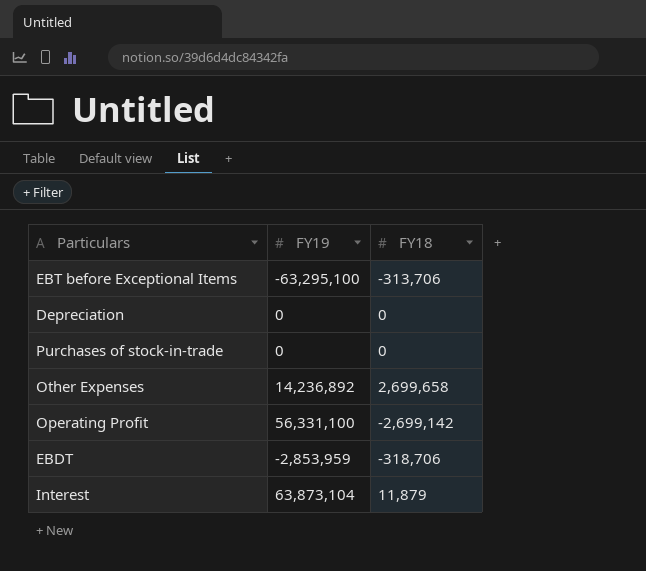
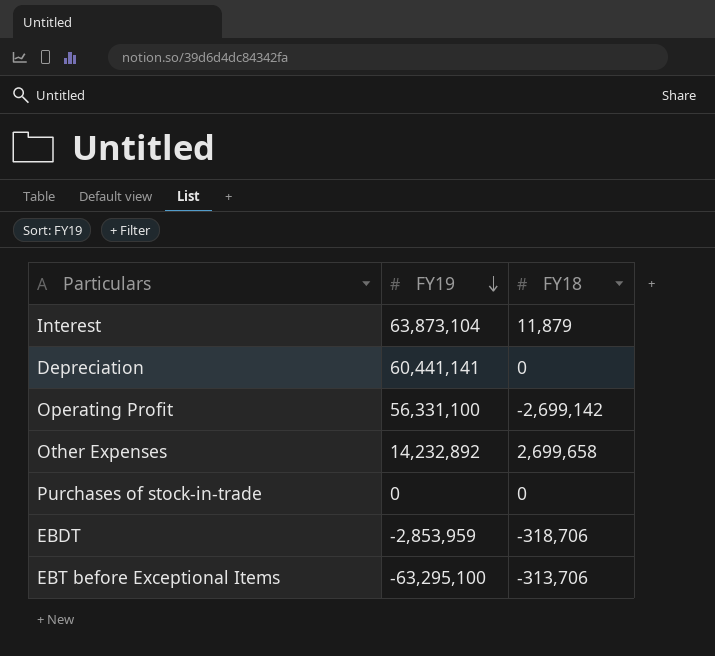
row order: none -> FY19 descending
Depreciation | FY19: 0 -> 60,441,141
Other Expenses | FY19: 14,236,892 -> 14,232,892

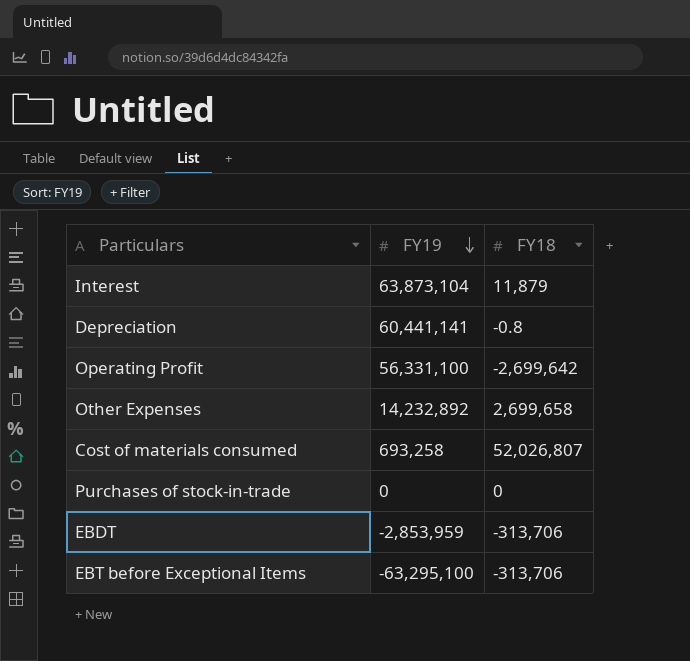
Depreciation | FY18: 0 -> -0.8
Operating Profit | FY18: -2,699,142 -> -2,699,642
row Cost of materials consumed: none -> 693,258 | 52,026,807
EBDT | FY18: -318,706 -> -313,706

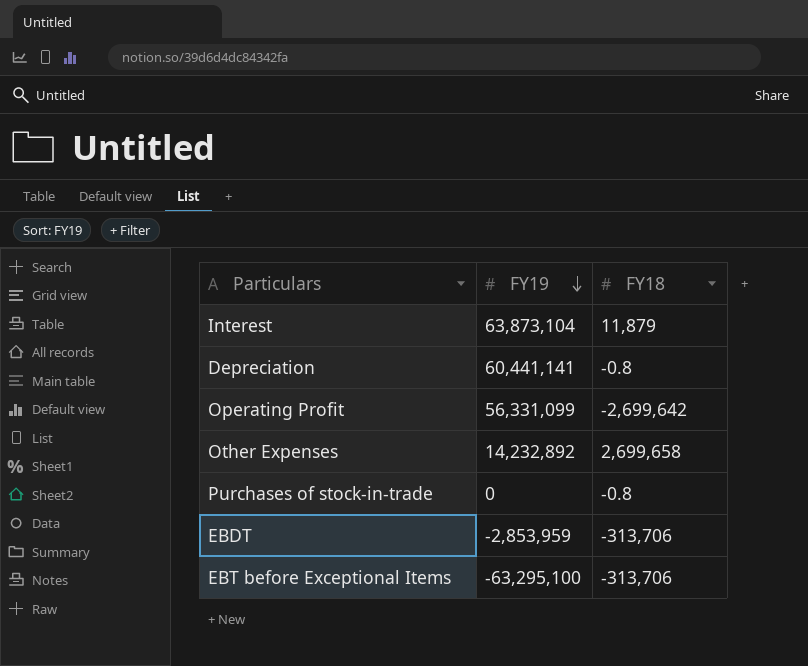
row Cost of materials consumed: 693,258 | 52,026,807 -> none
Operating Profit | FY19: 56,331,100 -> 56,331,099
Purchases of stock-in-trade | FY18: 0 -> -0.8

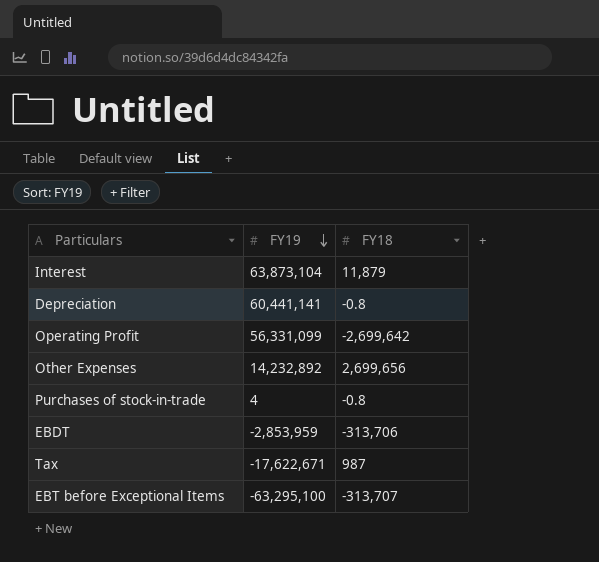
Other Expenses | FY18: 2,699,658 -> 2,699,656
Purchases of stock-in-trade | FY19: 0 -> 4
row Tax: none -> -17,622,671 | 987
EBT before Exceptional Items | FY18: -313,706 -> -313,707

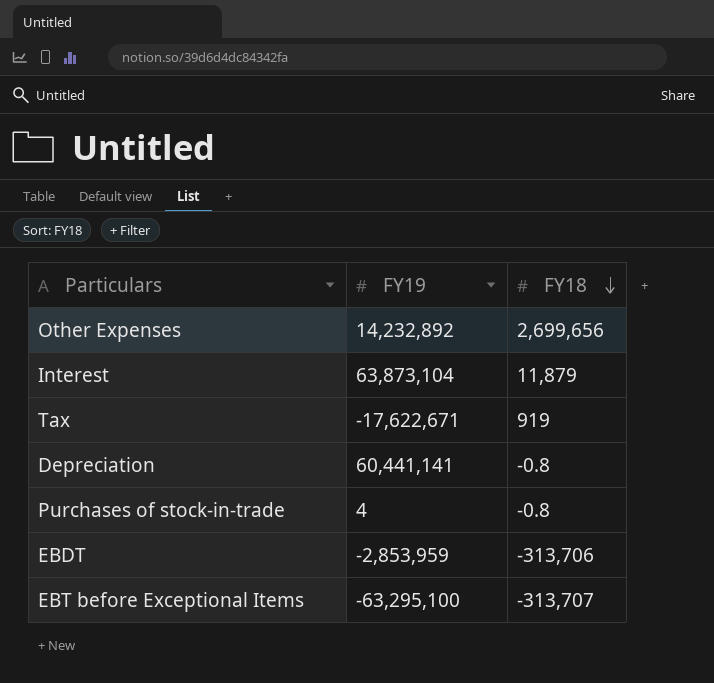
row order: FY19 descending -> FY18 descending
row Operating Profit: 56,331,099 | -2,699,642 -> none
Tax | FY18: 987 -> 919

